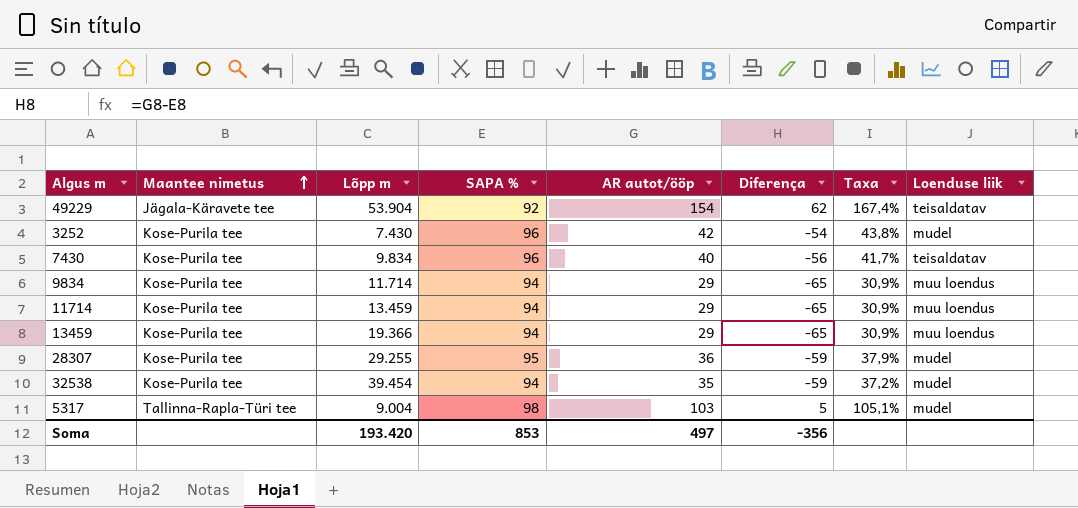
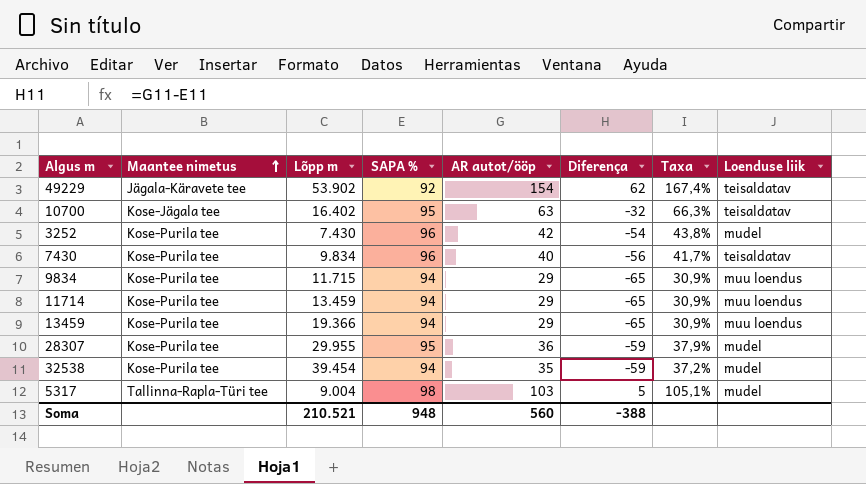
49229 | Lõpp m: 53.904 -> 53.902
row 10700: none -> Kose-Jägala tee | 16.402 | 95 | 63 | -32 | 66,3% | teisaldatav
9834 | Lõpp m: 11.714 -> 11.715
28307 | Lõpp m: 29.255 -> 29.955
Soma | Lõpp m: 193.420 -> 210.521
Soma | SAPA %: 853 -> 948
Soma | AR autot/ööp: 497 -> 560
Soma | Diferença: -356 -> -388

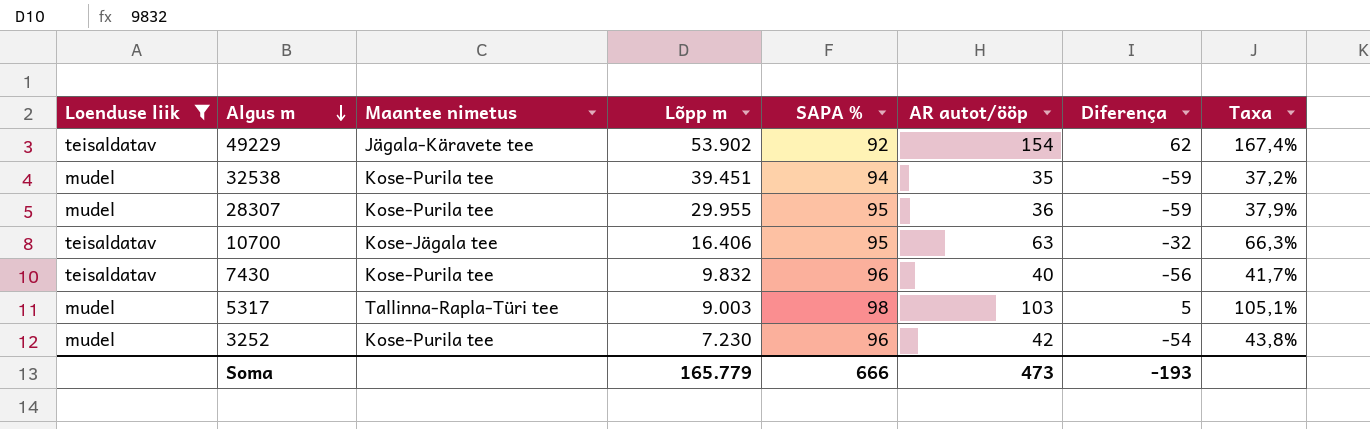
filter: none -> Loenduse liik != muu loendus
row order: Maantee nimetus ascending -> Algus m descending
column Loenduse liik | position: 8 -> 1
32538 | Lõpp m: 39.454 -> 39.451
10700 | Lõpp m: 16.402 -> 16.406
7430 | Lõpp m: 9.834 -> 9.832
5317 | Lõpp m: 9.004 -> 9.003
3252 | Lõpp m: 7.430 -> 7.230
Soma | Lõpp m: 210.521 -> 165.779
Soma | SAPA %: 948 -> 666
Soma | AR autot/ööp: 560 -> 473
Soma | Diferença: -388 -> -193

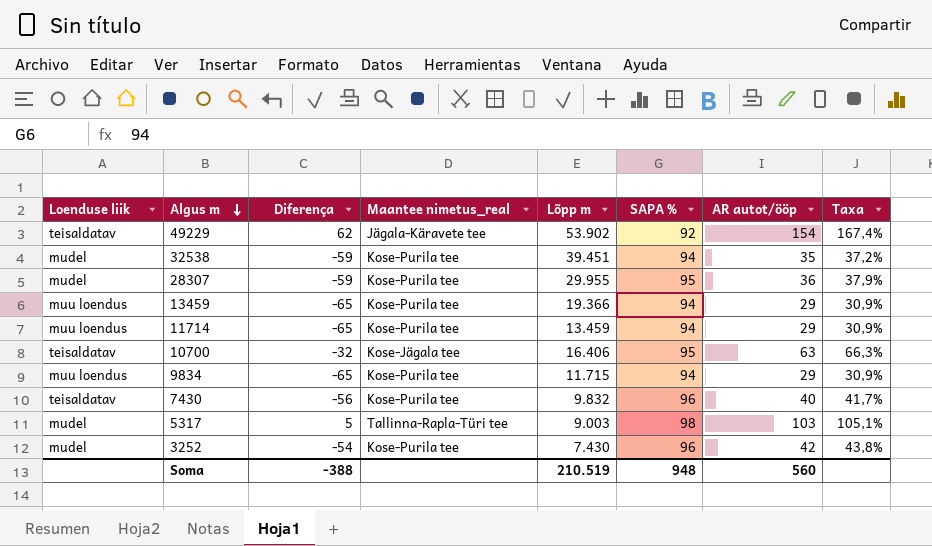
filter: Loenduse liik != muu loendus -> none
column Diferença | position: 7 -> 3
column name: Maantee nimetus -> Maantee nimetus_real
3252 | Lõpp m: 7.230 -> 7.430
Soma | Diferença: -193 -> -388
Soma | Lõpp m: 165.779 -> 210.519
Soma | SAPA %: 666 -> 948
Soma | AR autot/ööp: 473 -> 560

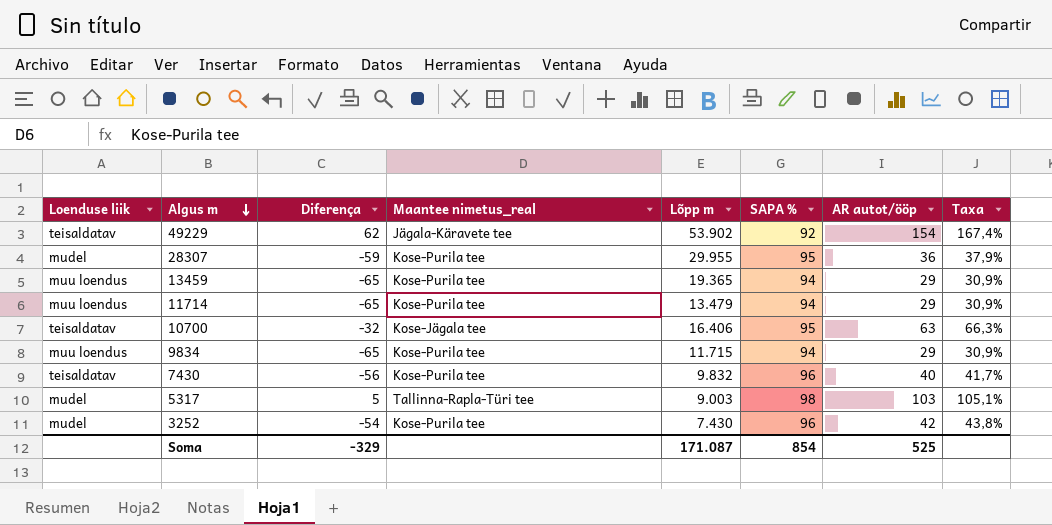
row 32538: mudel | -59 | Kose-Purila tee | 39.451 | 94 | 35 | 37,2% -> none
13459 | Lõpp m: 19.366 -> 19.365
11714 | Lõpp m: 13.459 -> 13.479
Soma | Diferença: -388 -> -329
Soma | Lõpp m: 210.519 -> 171.087
Soma | SAPA %: 948 -> 854
Soma | AR autot/ööp: 560 -> 525

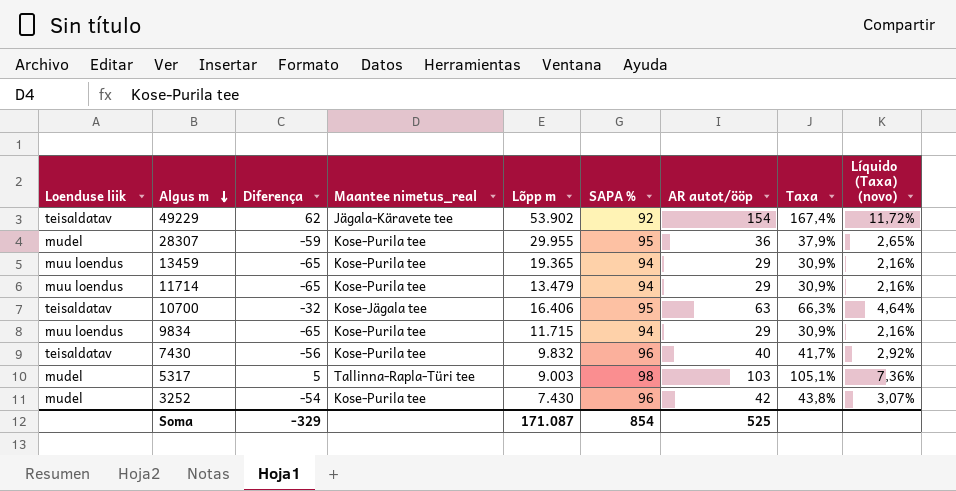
column Líquido (Taxa) (novo) | formula: none -> [Taxa] * 0,07

